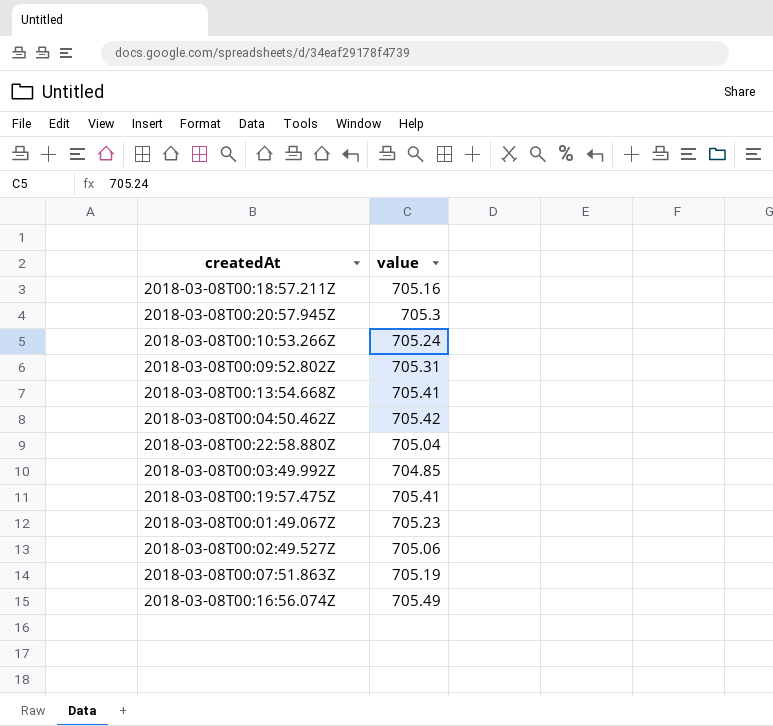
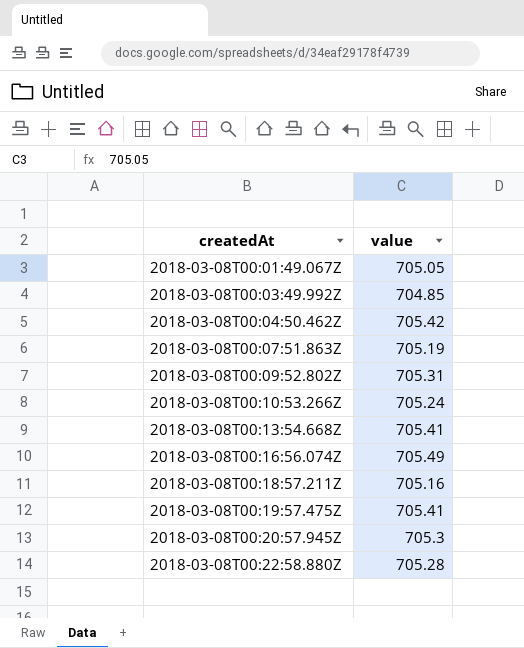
row order: none -> createdAt ascending
row 2018-03-08T00:02:49.527Z: 705.06 -> none
2018-03-08T00:01:49.067Z | value: 705.23 -> 705.05
2018-03-08T00:22:58.880Z | value: 705.04 -> 705.28

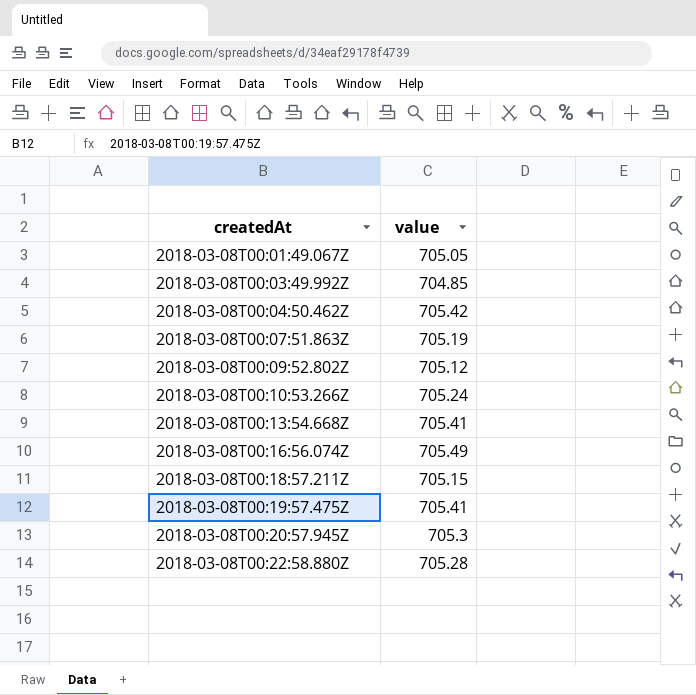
2018-03-08T00:09:52.802Z | value: 705.31 -> 705.12
2018-03-08T00:18:57.211Z | value: 705.16 -> 705.15

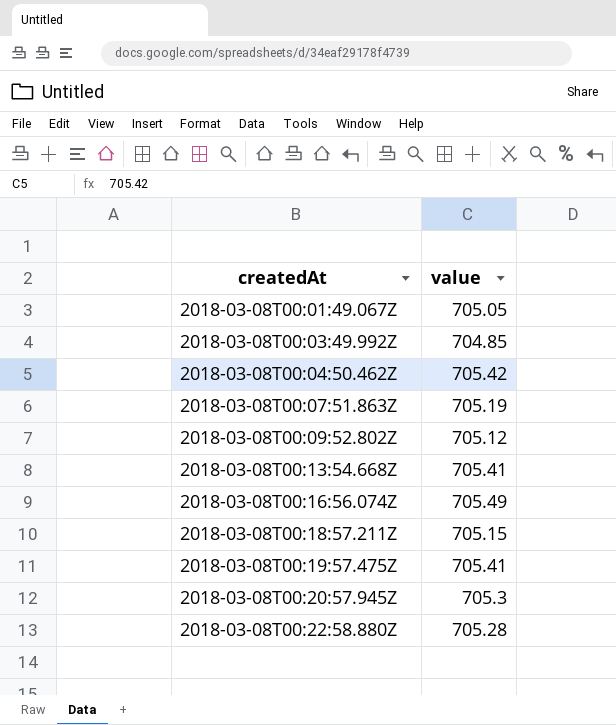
row 2018-03-08T00:10:53.266Z: 705.24 -> none

